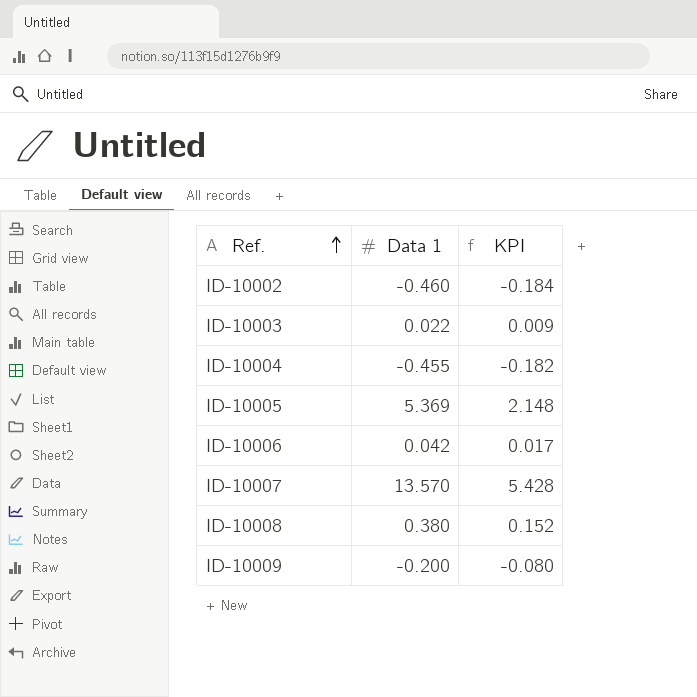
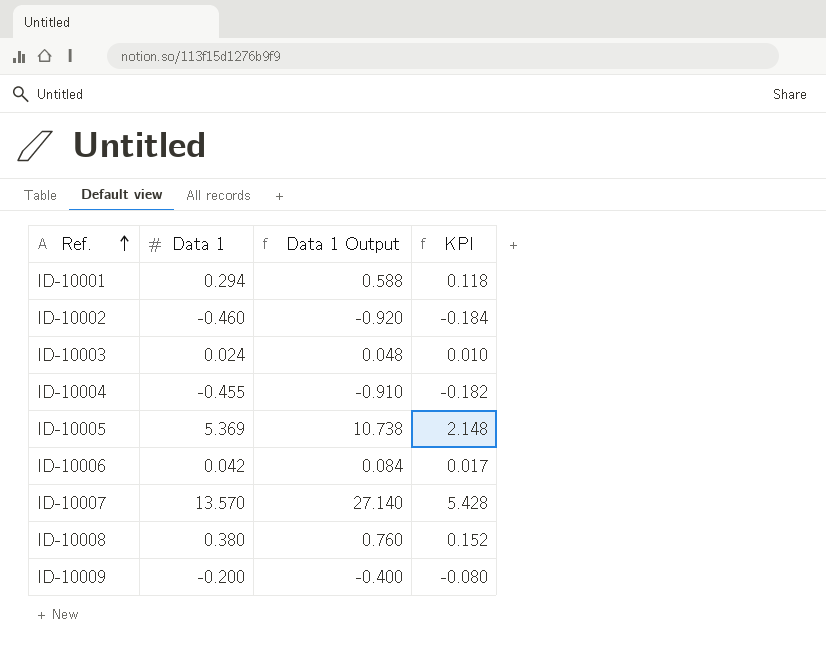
column Data 1 Output | formula: none -> [Data 1] * 2
row ID-10001: none -> 0.294 | 0.588 | 0.118
ID-10003 | Data 1: 0.022 -> 0.024
ID-10003 | KPI: 0.009 -> 0.010

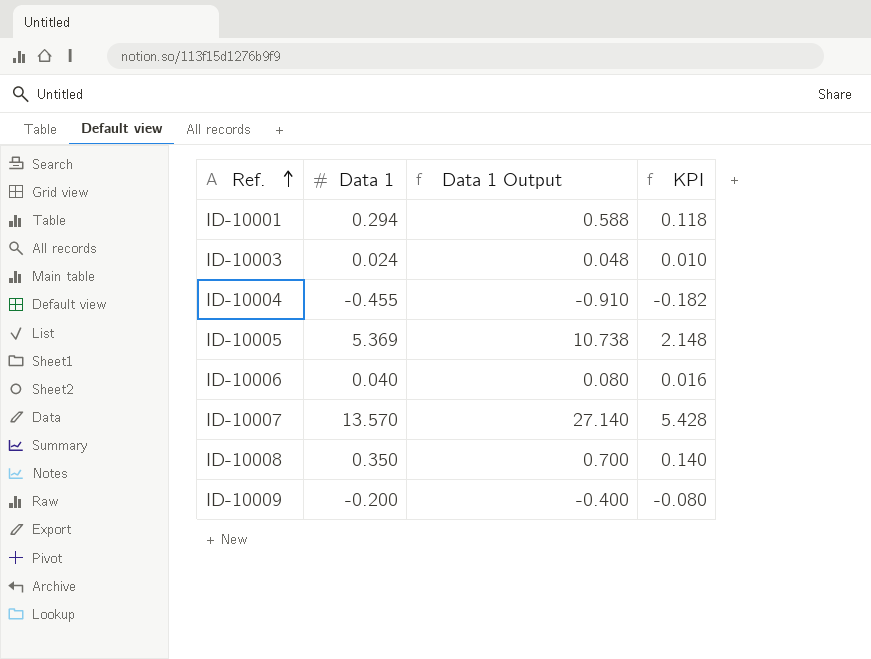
row ID-10002: -0.460 | -0.920 | -0.184 -> none
ID-10006 | Data 1: 0.042 -> 0.040
ID-10006 | Data 1 Output: 0.084 -> 0.080
ID-10006 | KPI: 0.017 -> 0.016
ID-10008 | Data 1: 0.380 -> 0.350
ID-10008 | Data 1 Output: 0.760 -> 0.700
ID-10008 | KPI: 0.152 -> 0.140

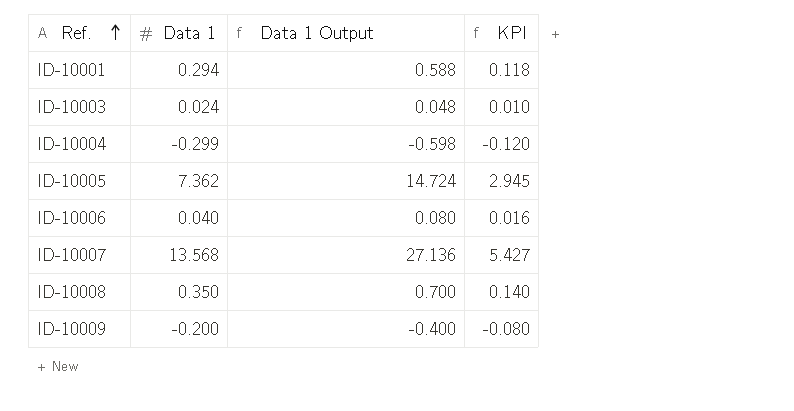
ID-10004 | Data 1: -0.455 -> -0.299
ID-10004 | Data 1 Output: -0.910 -> -0.598
ID-10004 | KPI: -0.182 -> -0.120
ID-10005 | Data 1: 5.369 -> 7.362
ID-10005 | Data 1 Output: 10.738 -> 14.724
ID-10005 | KPI: 2.148 -> 2.945
ID-10007 | Data 1: 13.570 -> 13.568
ID-10007 | Data 1 Output: 27.140 -> 27.136
ID-10007 | KPI: 5.428 -> 5.427

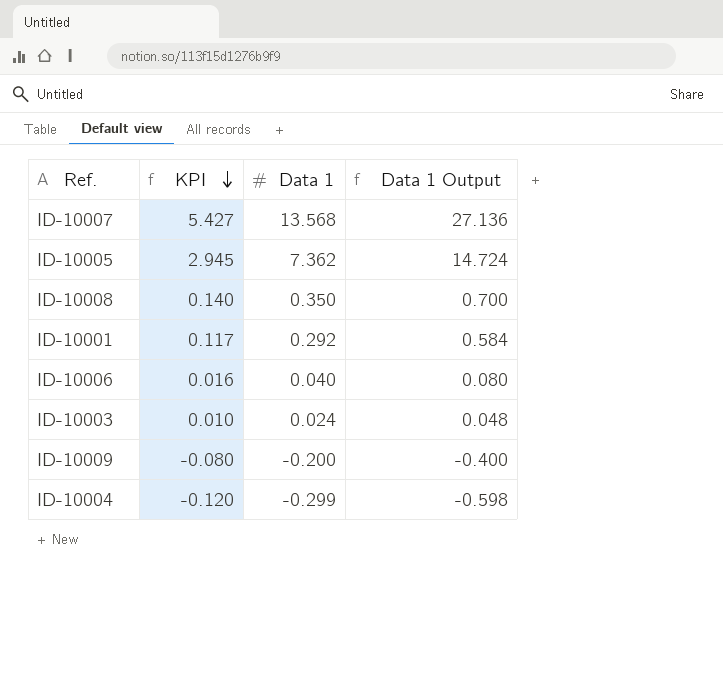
row order: Ref. ascending -> KPI descending
column KPI | position: 4 -> 2
ID-10001 | KPI: 0.118 -> 0.117
ID-10001 | Data 1: 0.294 -> 0.292
ID-10001 | Data 1 Output: 0.588 -> 0.584

